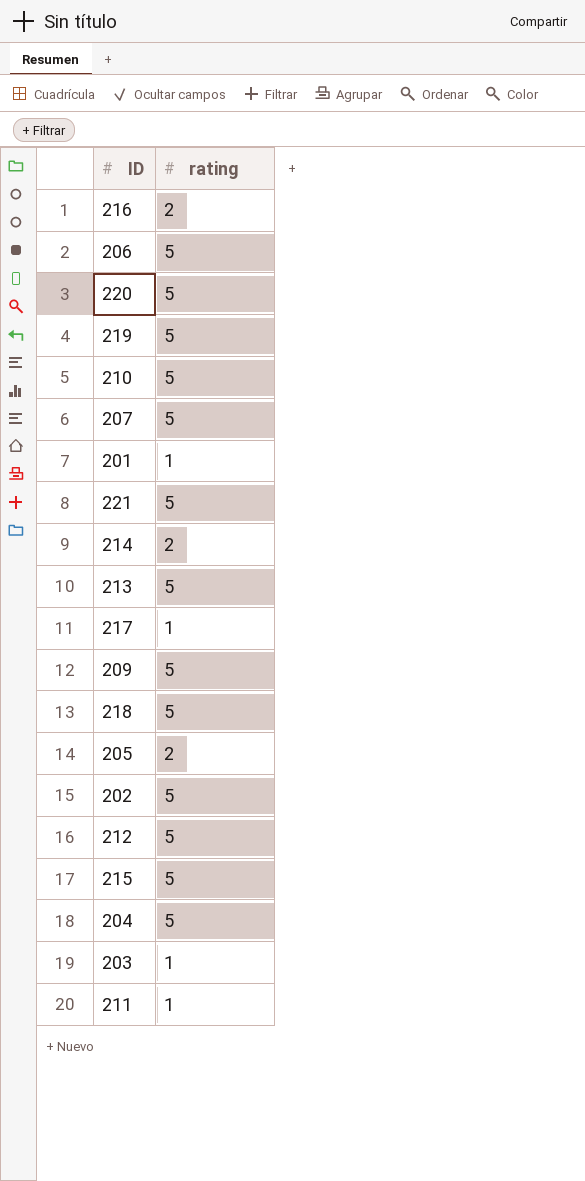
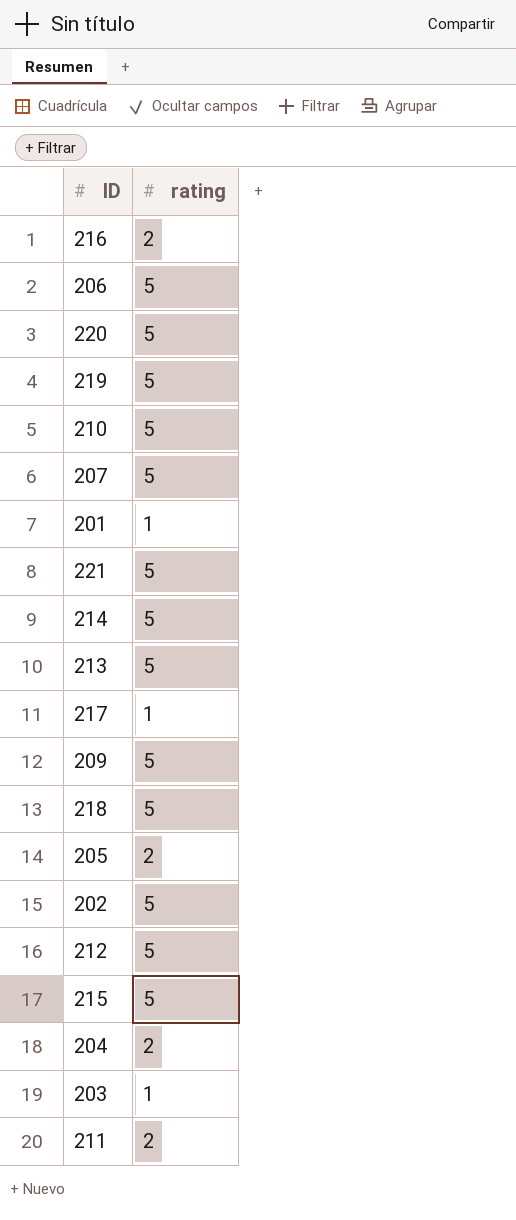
214 | rating: 2 -> 5
204 | rating: 5 -> 2
211 | rating: 1 -> 2

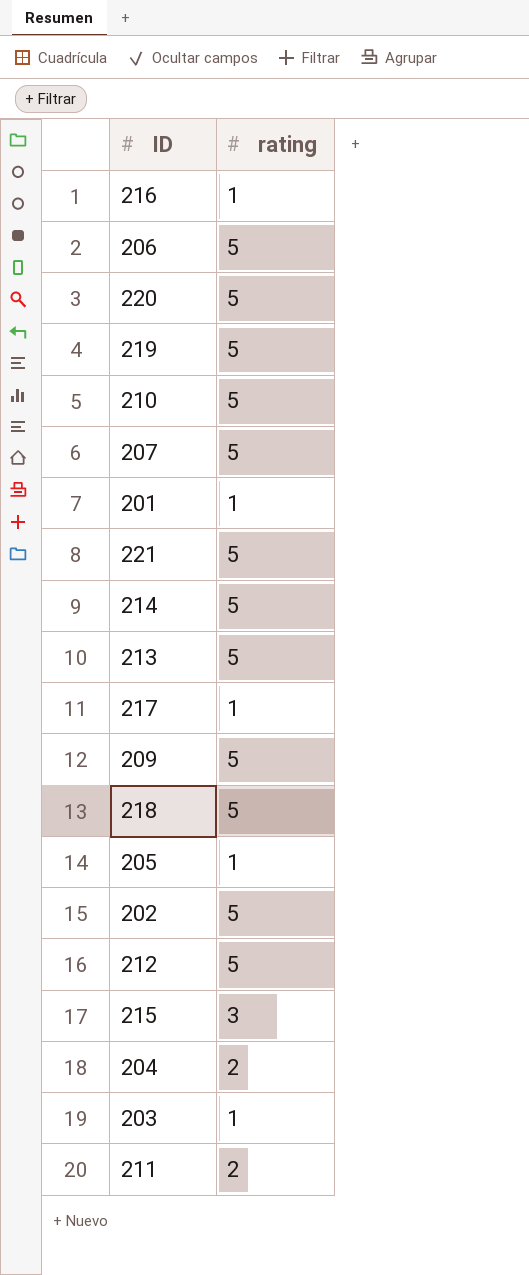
216 | rating: 2 -> 1
205 | rating: 2 -> 1
215 | rating: 5 -> 3

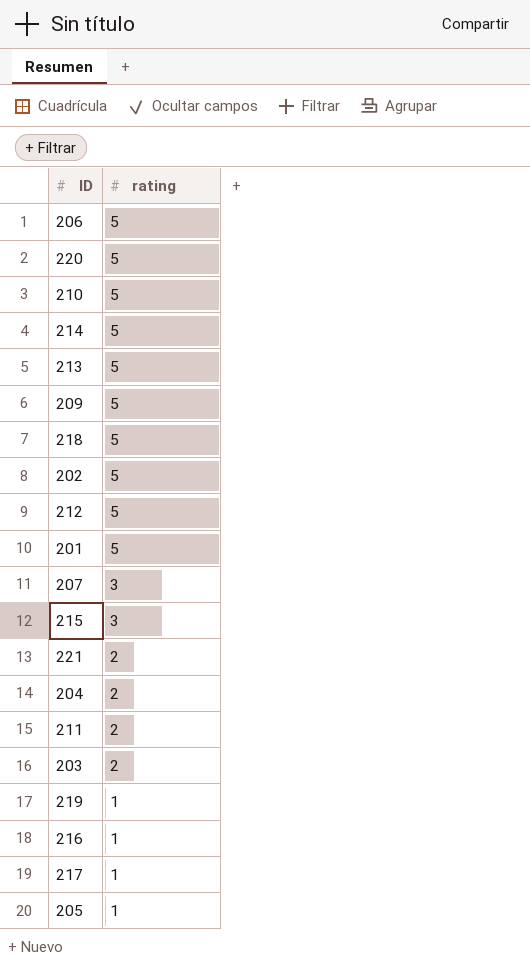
row order: none -> rating descending
201 | rating: 1 -> 5
207 | rating: 5 -> 3
221 | rating: 5 -> 2
203 | rating: 1 -> 2
219 | rating: 5 -> 1

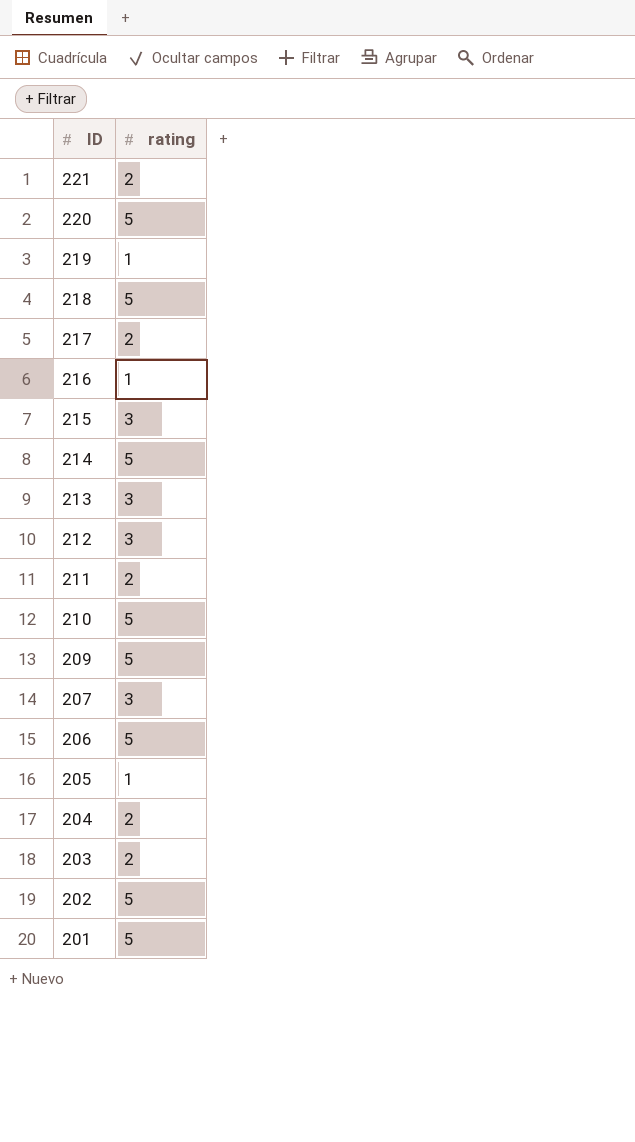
row order: rating descending -> ID descending
217 | rating: 1 -> 2
213 | rating: 5 -> 3
212 | rating: 5 -> 3

